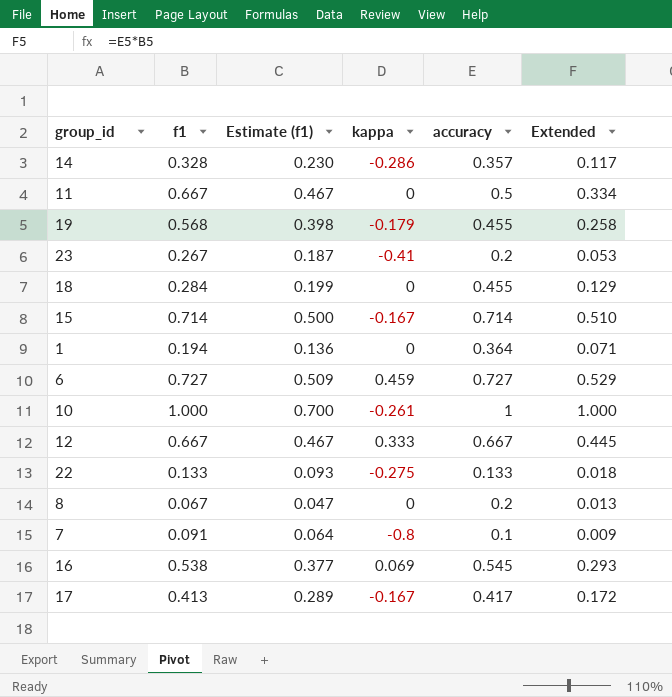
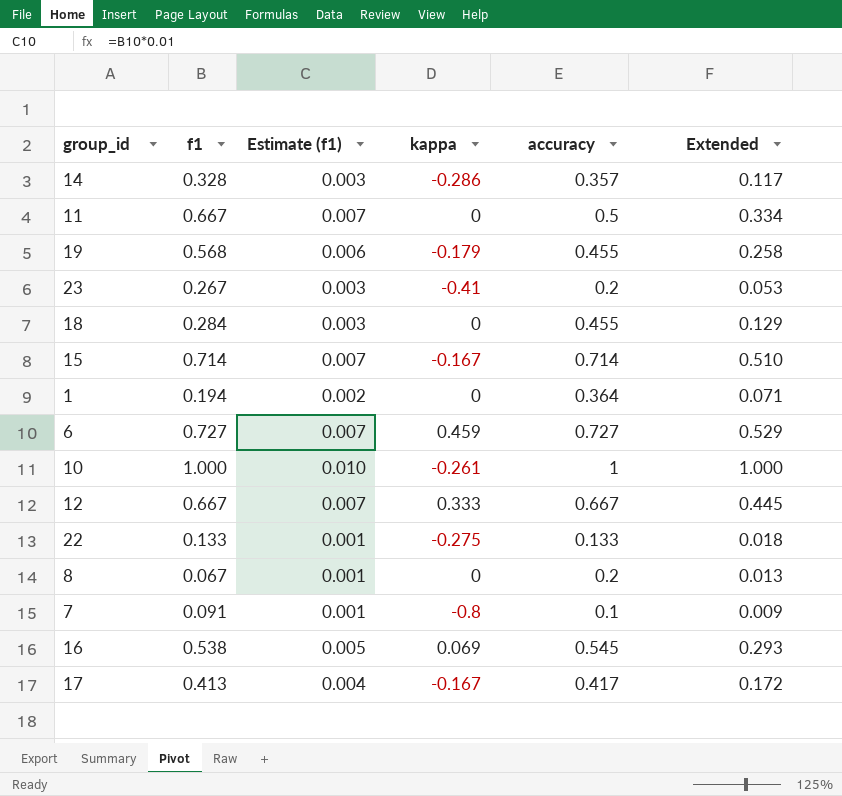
column Estimate (f1) | formula: [f1] * 0.7 -> [f1] * 0.01

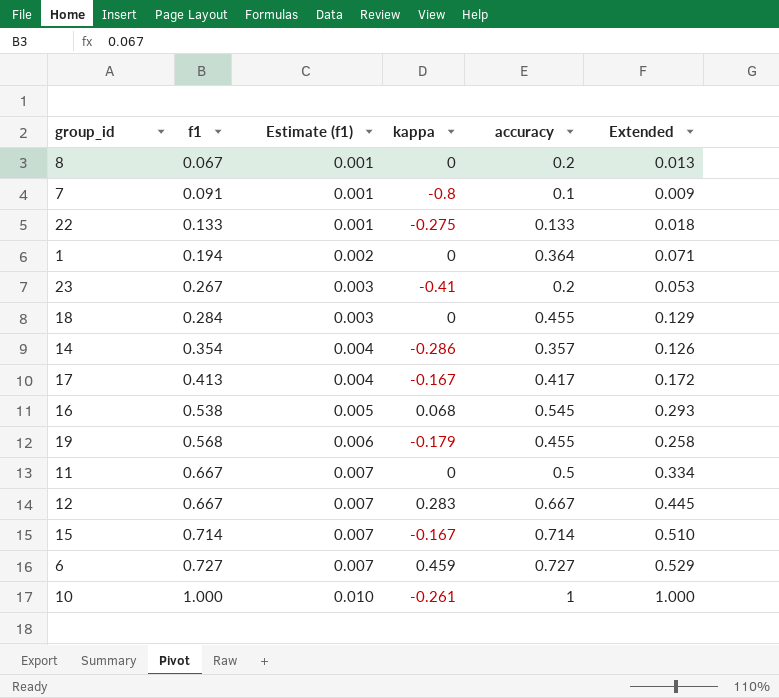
row order: none -> f1 ascending
14 | f1: 0.328 -> 0.354
14 | Estimate (f1): 0.003 -> 0.004
14 | Extended: 0.117 -> 0.126
16 | kappa: 0.069 -> 0.068
12 | kappa: 0.333 -> 0.283

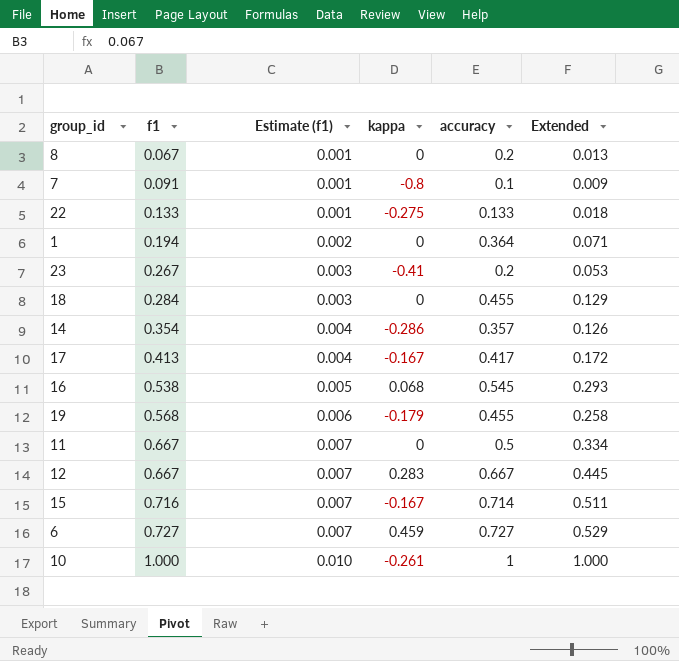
15 | f1: 0.714 -> 0.716
15 | Extended: 0.510 -> 0.511

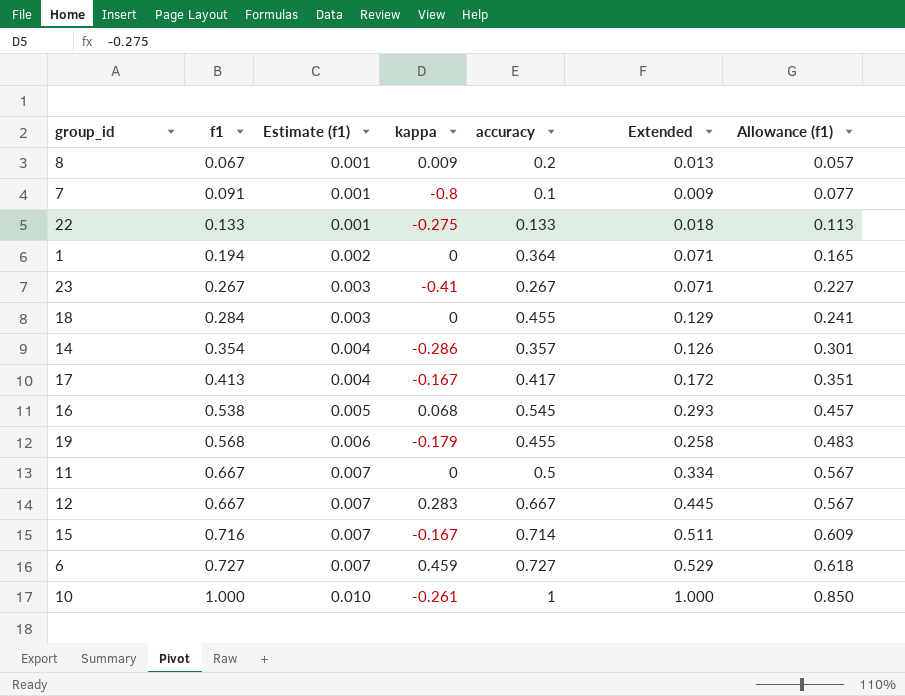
column Allowance (f1) | formula: none -> [f1] * 0.85
8 | kappa: 0 -> 0.009
23 | accuracy: 0.2 -> 0.267
23 | Extended: 0.053 -> 0.071

